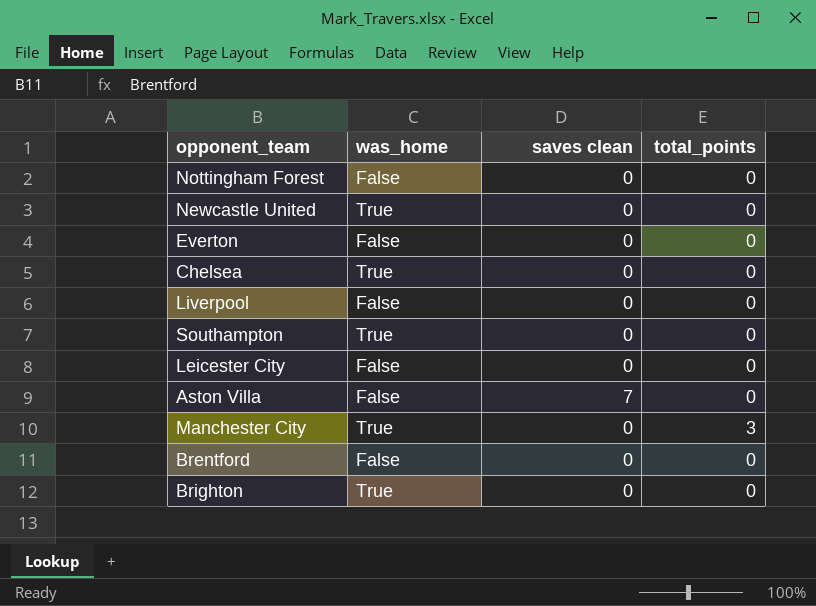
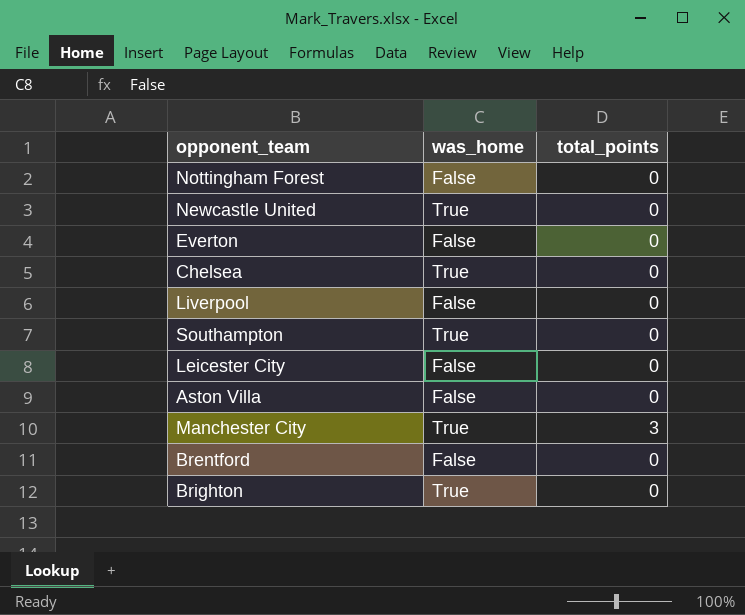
column saves clean | position: 3 -> none

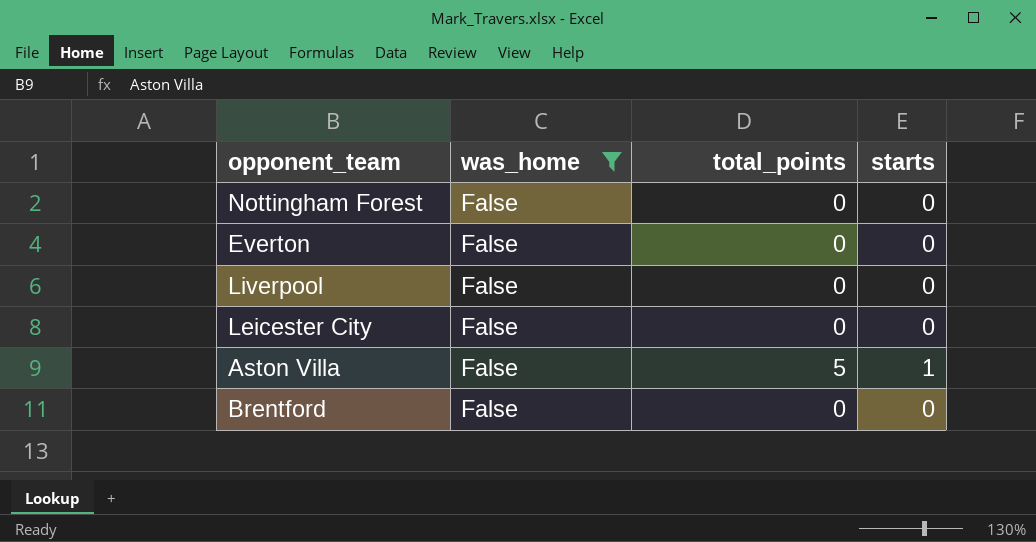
filter: none -> was_home = False
column starts | position: none -> 4
Aston Villa | total_points: 0 -> 5

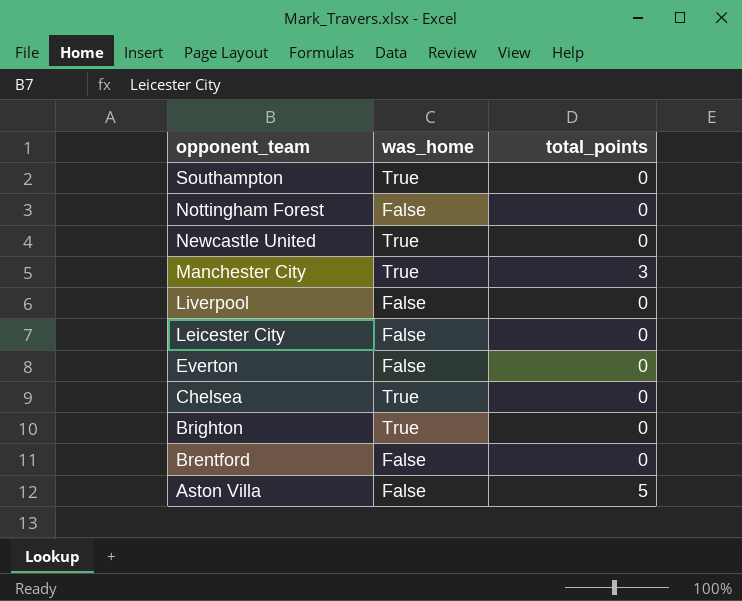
filter: was_home = False -> none
row order: none -> opponent_team descending
column starts | position: 4 -> none

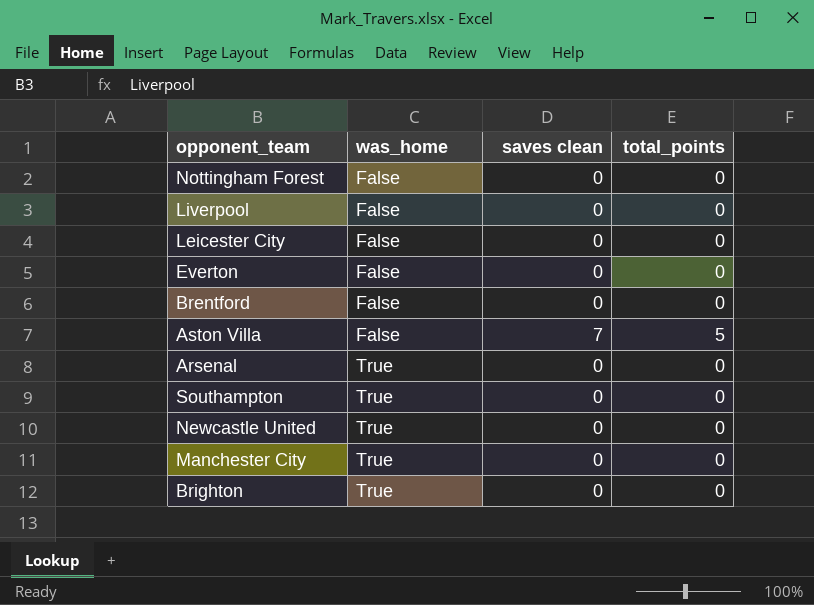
row order: opponent_team descending -> was_home ascending
column saves clean | position: none -> 3
row Chelsea: True | 0 -> none
row Arsenal: none -> True | 0 | 0
Manchester City | total_points: 3 -> 0

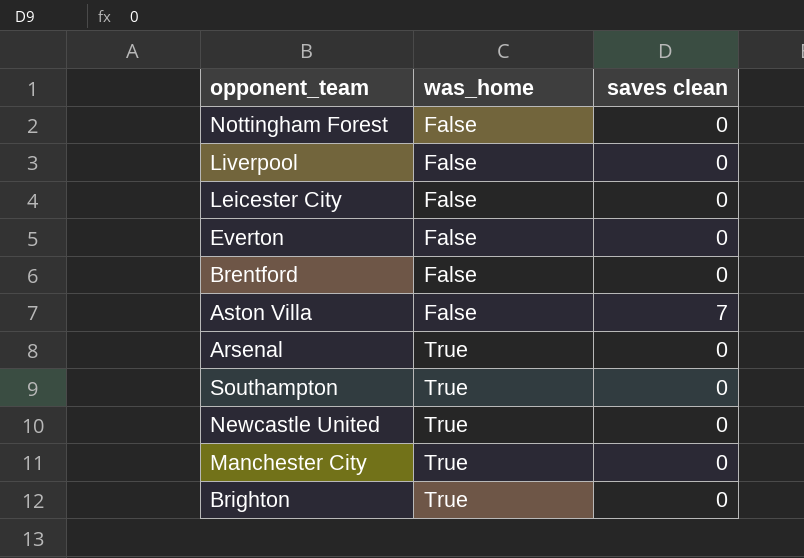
column total_points | position: 4 -> none

